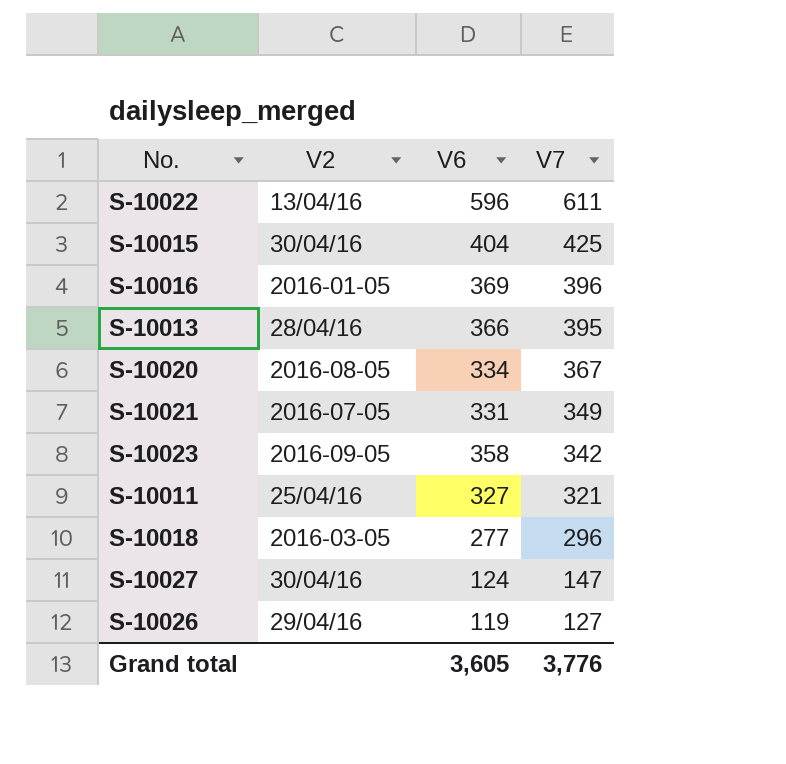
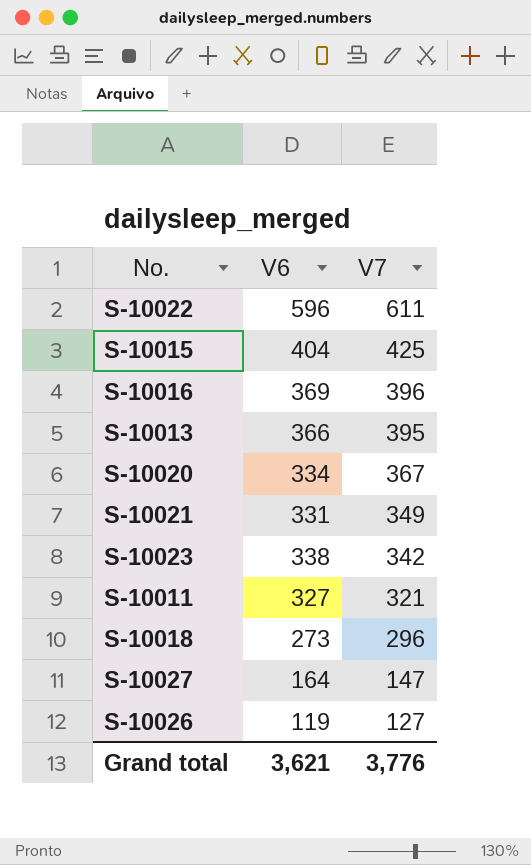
column V2 | position: 2 -> none
S-10023 | V6: 358 -> 338
S-10018 | V6: 277 -> 273
S-10027 | V6: 124 -> 164
Grand total | V6: 3,605 -> 3,621

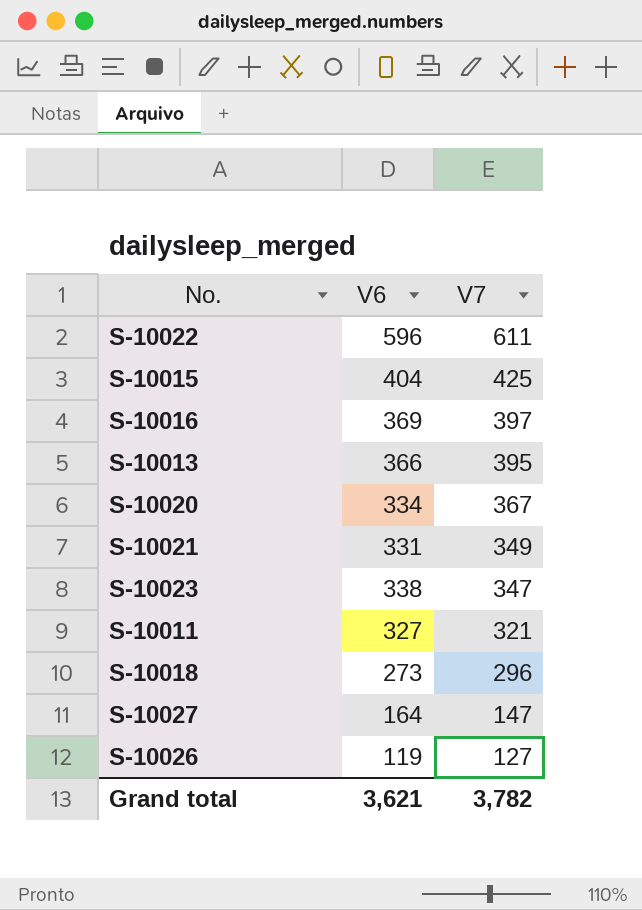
S-10016 | V7: 396 -> 397
S-10023 | V7: 342 -> 347
Grand total | V7: 3,776 -> 3,782

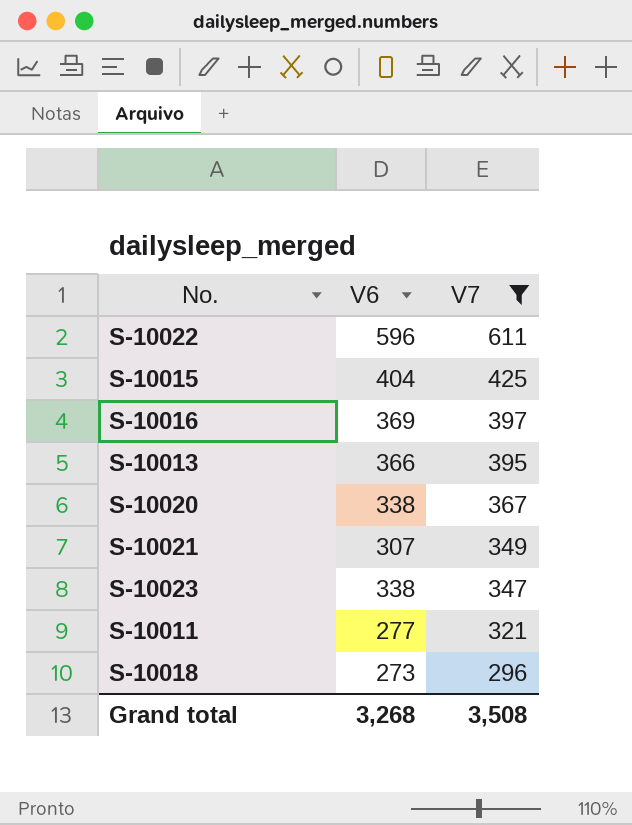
filter: none -> V7 >= 296
S-10020 | V6: 334 -> 338
S-10021 | V6: 331 -> 307
S-10011 | V6: 327 -> 277
Grand total | V6: 3,621 -> 3,268
Grand total | V7: 3,782 -> 3,508

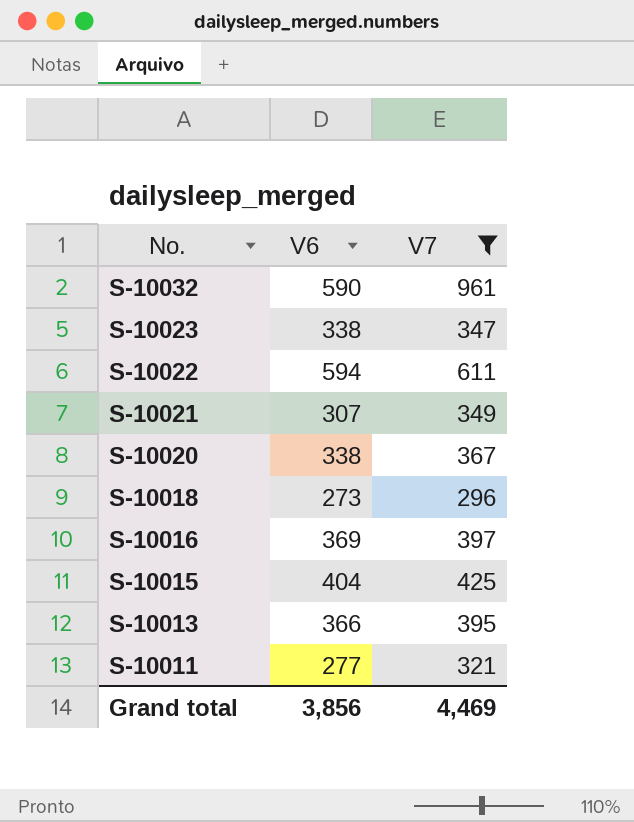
row order: V7 descending -> No. descending
row S-10032: none -> 590 | 961
S-10022 | V6: 596 -> 594
Grand total | V6: 3,268 -> 3,856
Grand total | V7: 3,508 -> 4,469

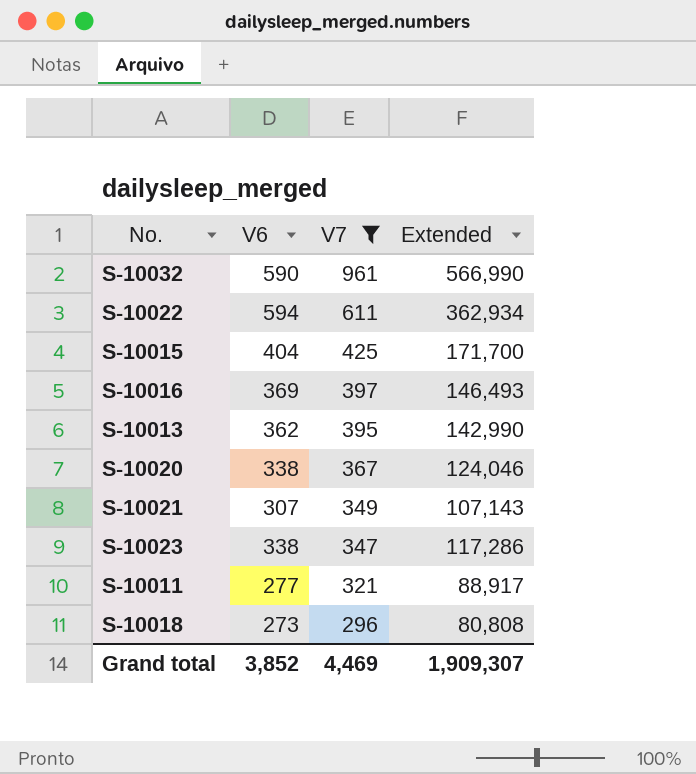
row order: No. descending -> V7 descending
column Extended | formula: none -> [V6] * [V7]
S-10013 | V6: 366 -> 362
Grand total | V6: 3,856 -> 3,852

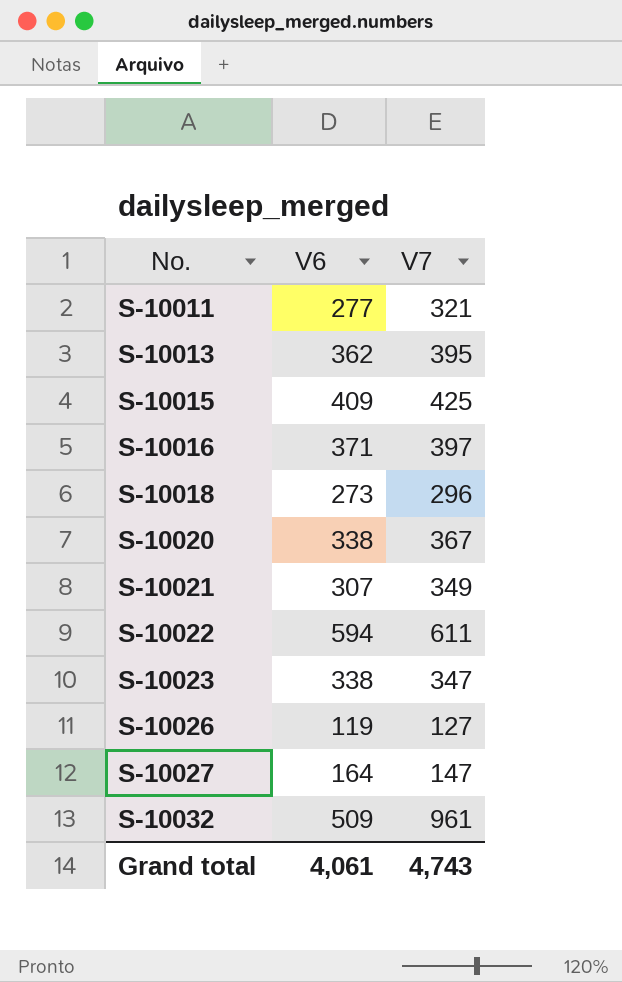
filter: V7 >= 296 -> none
row order: V7 descending -> No. ascending
column Extended | formula: [V6] * [V7] -> none
S-10015 | V6: 404 -> 409
S-10016 | V6: 369 -> 371
S-10032 | V6: 590 -> 509
Grand total | V6: 3,852 -> 4,061
Grand total | V7: 4,469 -> 4,743

